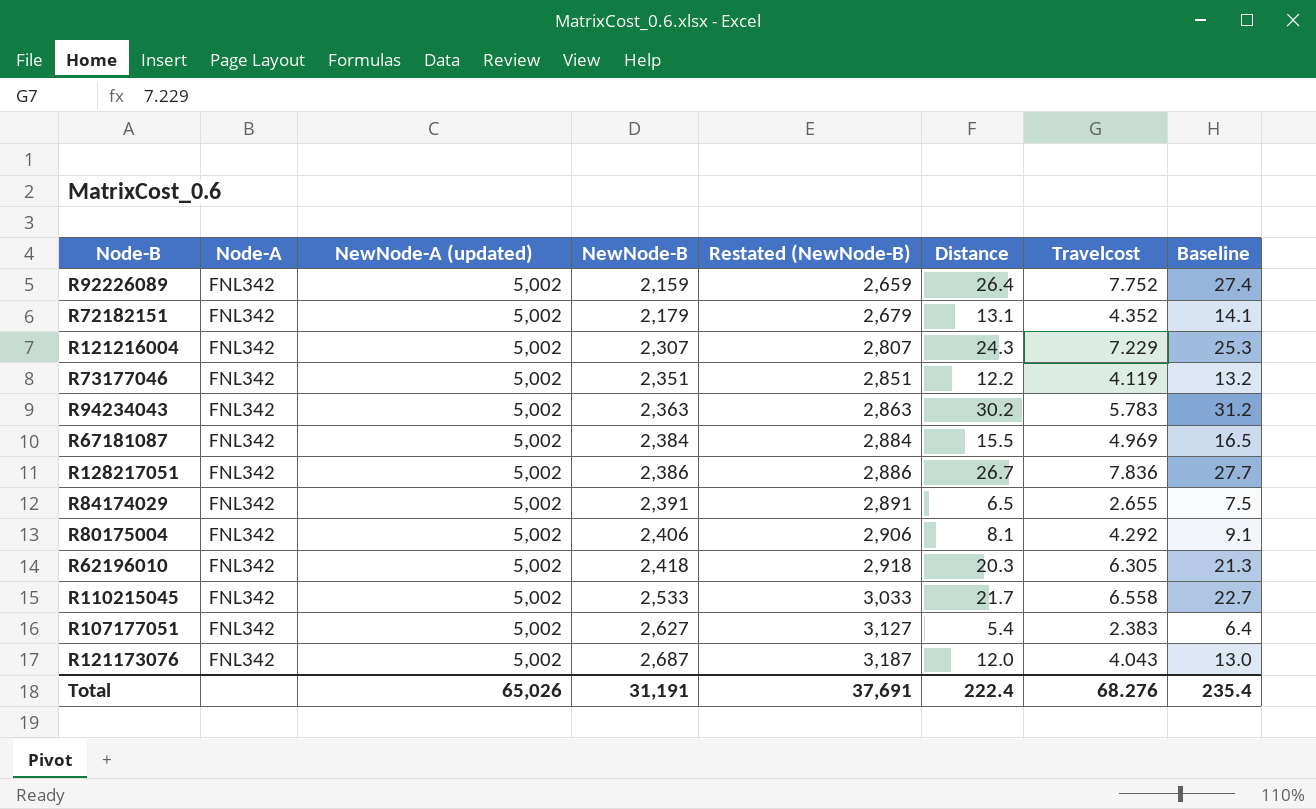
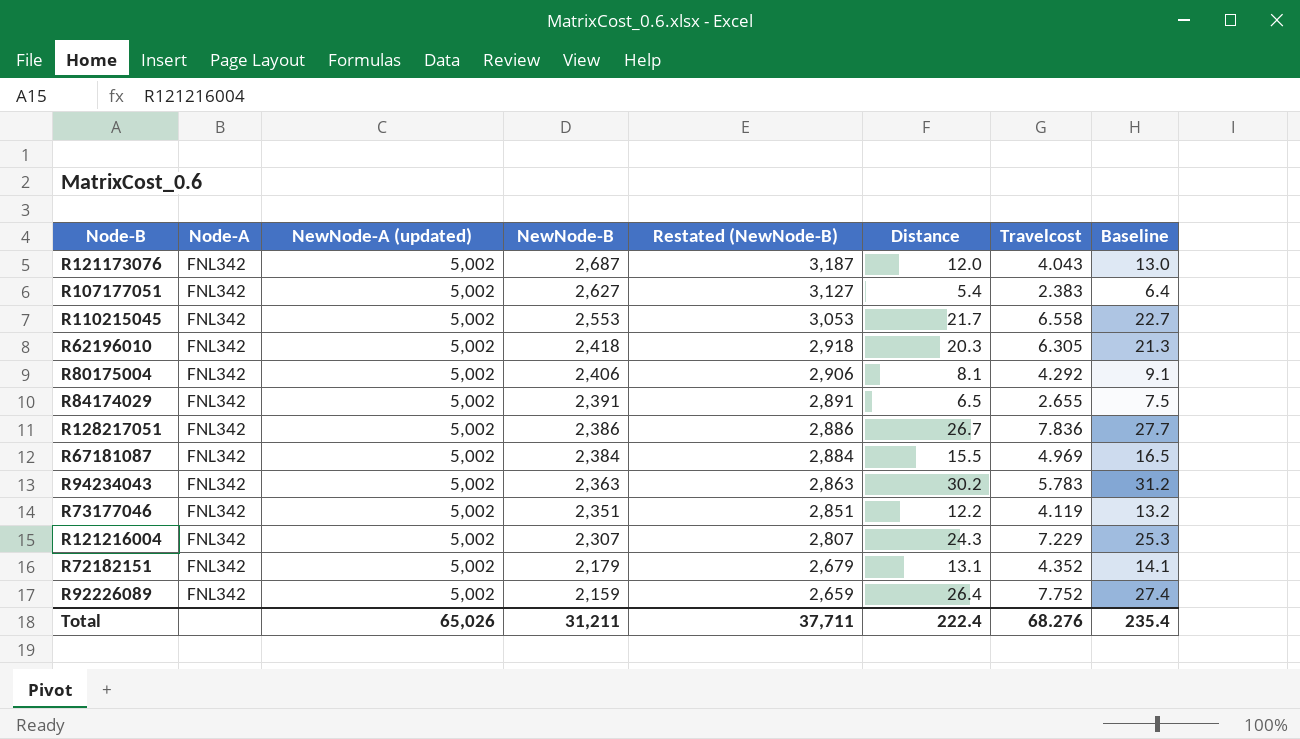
row order: NewNode-B ascending -> NewNode-B descending
R110215045 | NewNode-B: 2,533 -> 2,553
R110215045 | Restated (NewNode-B): 3,033 -> 3,053
Total | NewNode-B: 31,191 -> 31,211
Total | Restated (NewNode-B): 37,691 -> 37,711

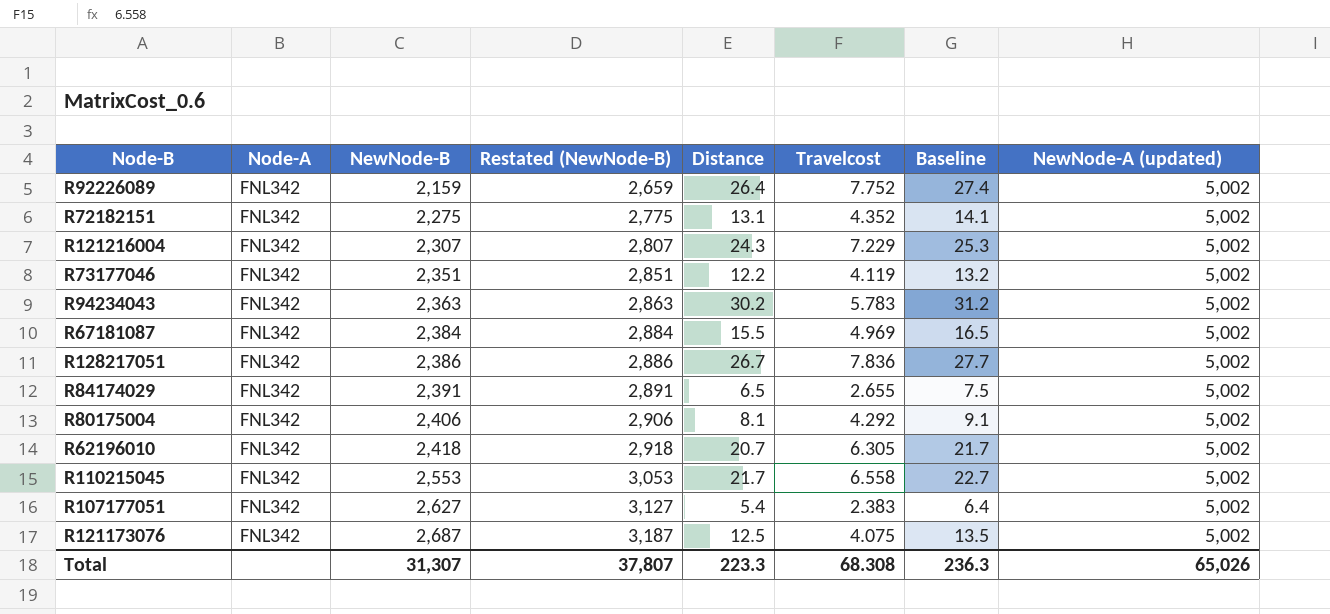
row order: NewNode-B descending -> NewNode-B ascending
column NewNode-A (updated) | position: 3 -> 8
R72182151 | NewNode-B: 2,179 -> 2,275
R72182151 | Restated (NewNode-B): 2,679 -> 2,775
R62196010 | Distance: 20.3 -> 20.7
R62196010 | Baseline: 21.3 -> 21.7
R121173076 | Distance: 12.0 -> 12.5
R121173076 | Travelcost: 4.043 -> 4.075
R121173076 | Baseline: 13.0 -> 13.5
Total | NewNode-B: 31,211 -> 31,307
Total | Restated (NewNode-B): 37,711 -> 37,807
Total | Distance: 222.4 -> 223.3
Total | Travelcost: 68.276 -> 68.308
Total | Baseline: 235.4 -> 236.3

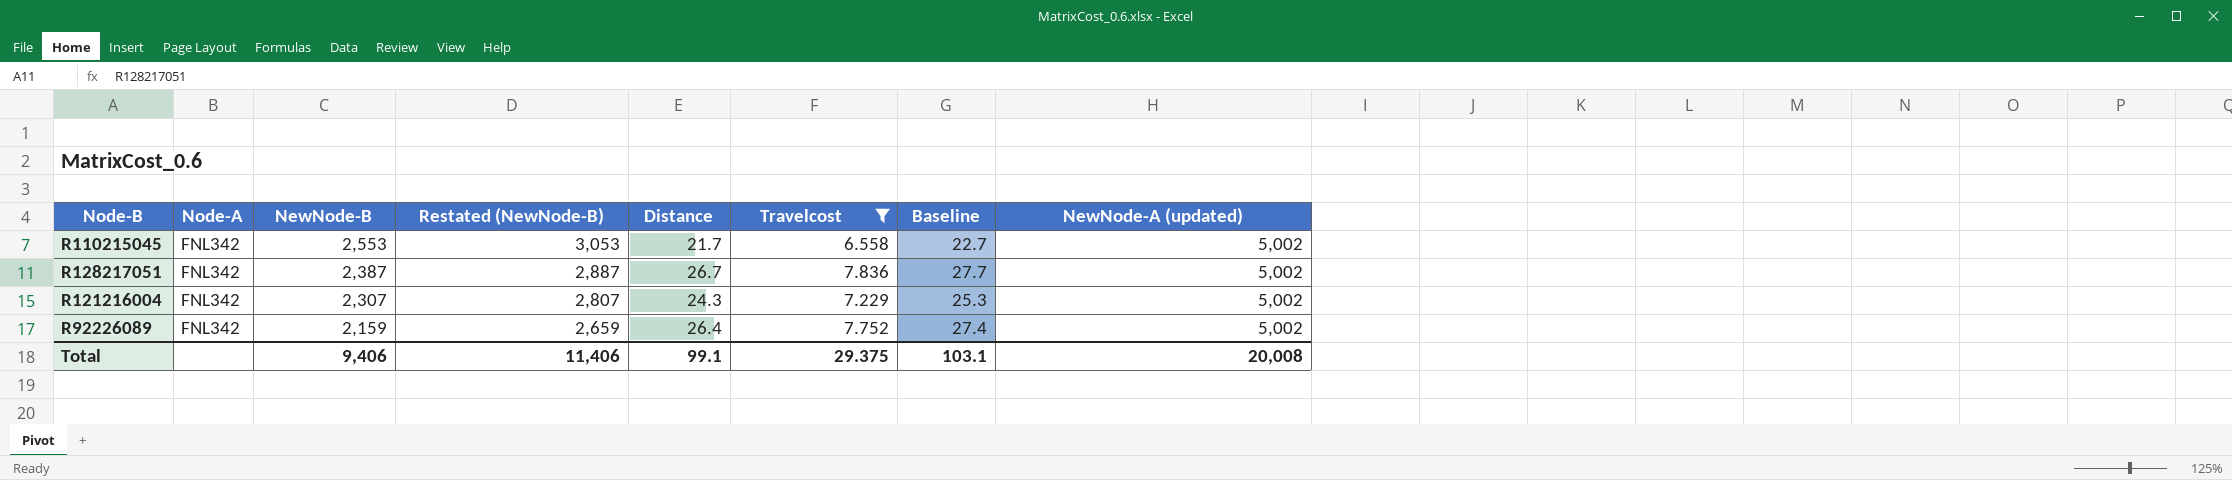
filter: none -> Travelcost >= 6.558
row order: NewNode-B ascending -> NewNode-B descending
R128217051 | NewNode-B: 2,386 -> 2,387
R128217051 | Restated (NewNode-B): 2,886 -> 2,887
Total | NewNode-B: 31,307 -> 9,406
Total | Restated (NewNode-B): 37,807 -> 11,406
Total | Distance: 223.3 -> 99.1
Total | Travelcost: 68.308 -> 29.375
Total | Baseline: 236.3 -> 103.1
Total | NewNode-A (updated): 65,026 -> 20,008

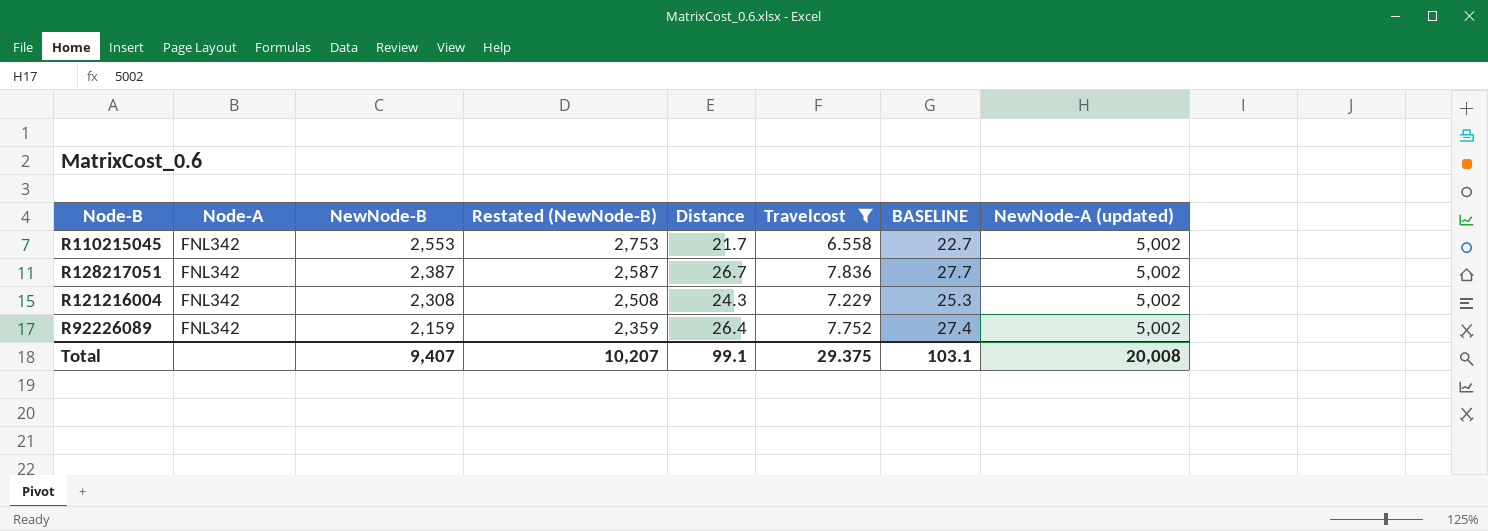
column Restated (NewNode-B) | formula: [NewNode-B] + 500 -> [NewNode-B] + 200
column name: Baseline -> BASELINE
R121216004 | NewNode-B: 2,307 -> 2,308
Total | NewNode-B: 9,406 -> 9,407
Total | Restated (NewNode-B): 11,406 -> 10,207

